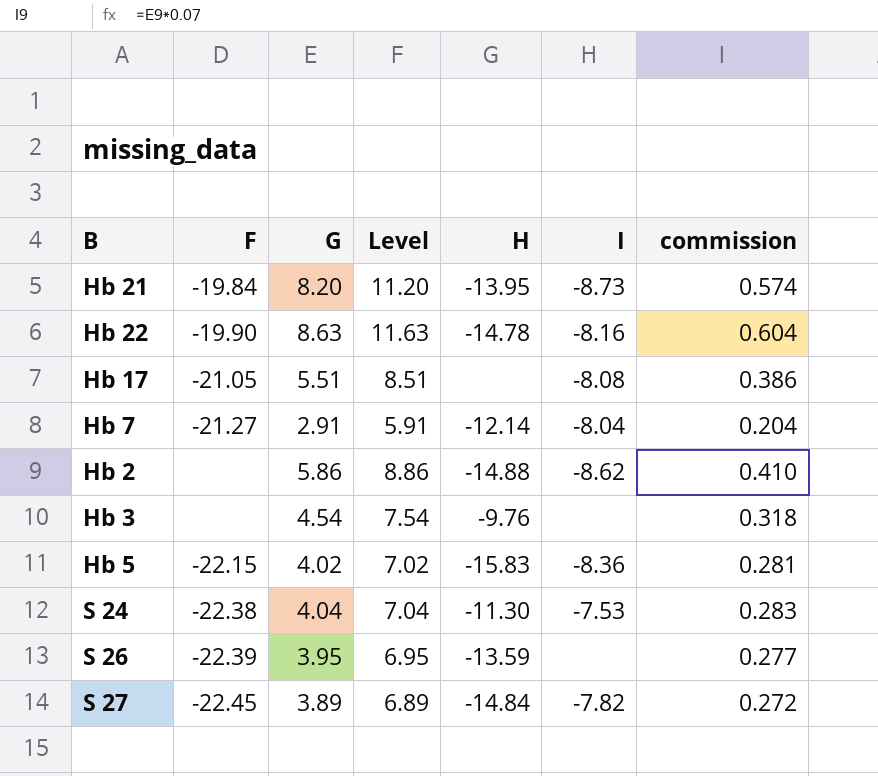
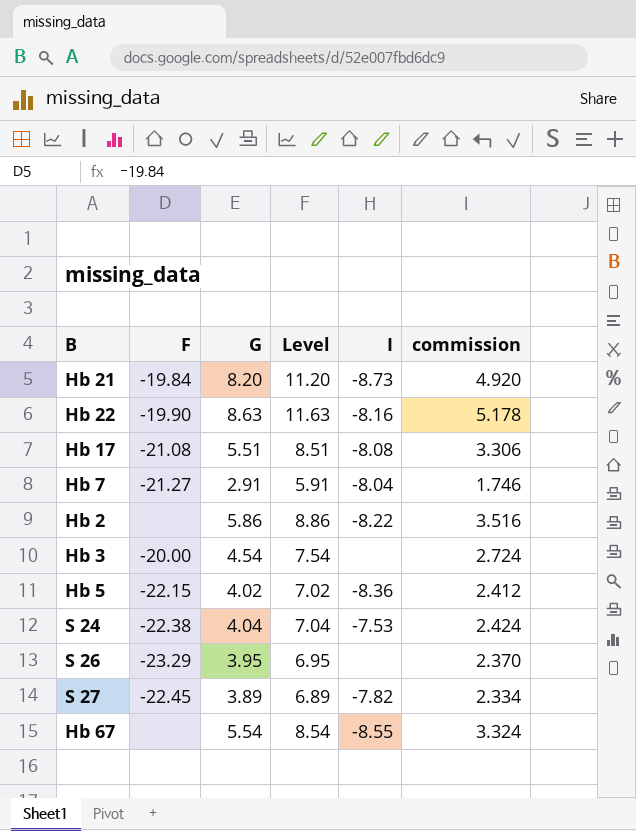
column H | position: 5 -> none
column commission | formula: [G] * 0.07 -> [G] * 0.6
Hb 17 | F: -21.05 -> -21.08
Hb 2 | I: -8.62 -> -8.22
Hb 3 | F: none -> -20.00
S 26 | F: -22.39 -> -23.29
row Hb 67: none -> none | 5.54 | 8.54 | -8.55 | 3.324

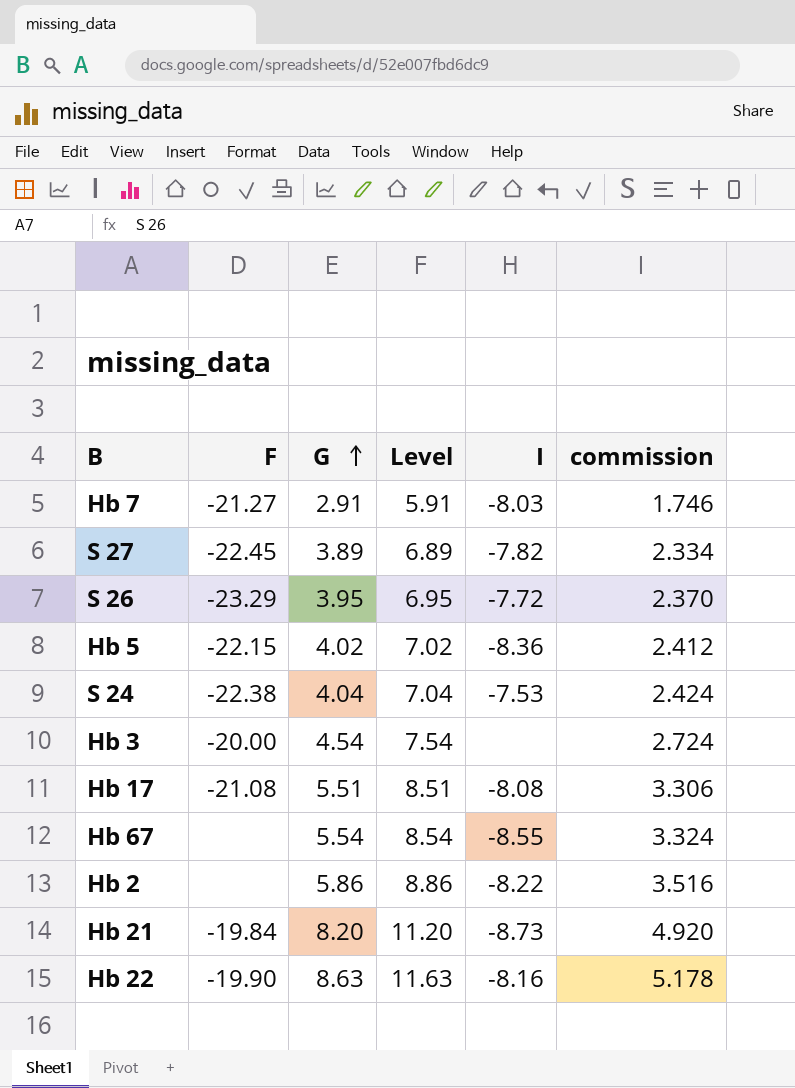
row order: none -> G ascending
Hb 7 | I: -8.04 -> -8.03
S 26 | I: none -> -7.72

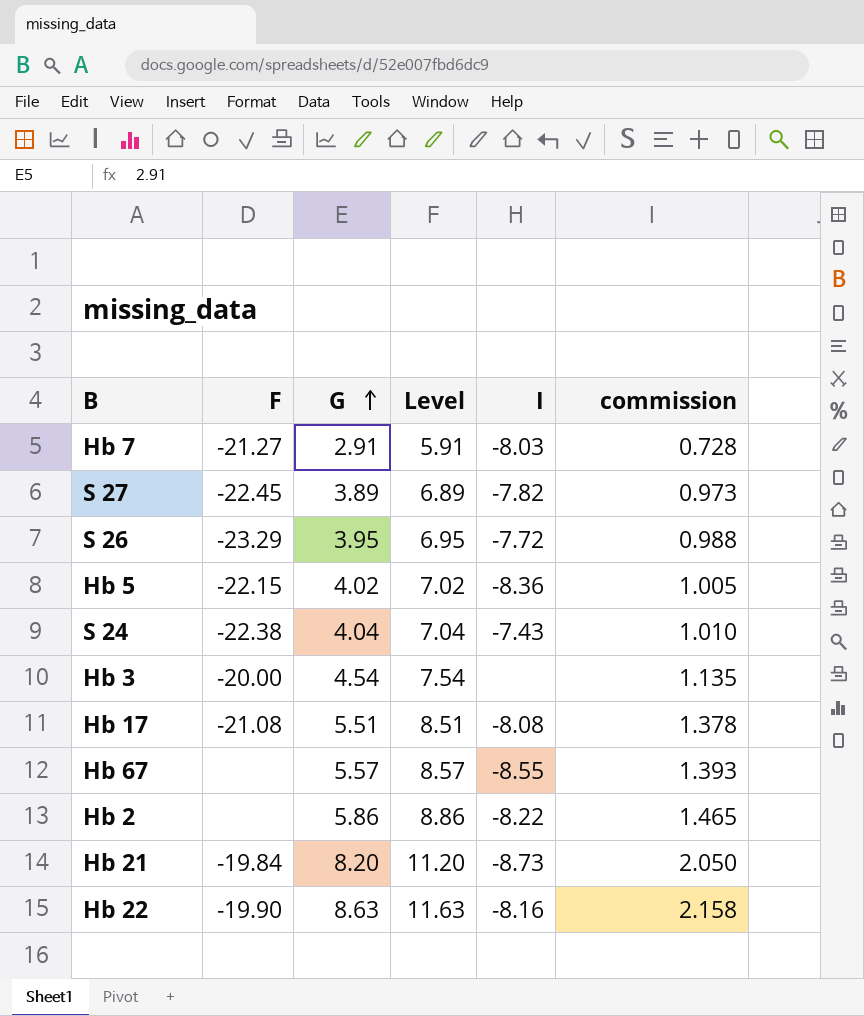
column commission | formula: [G] * 0.6 -> [G] * 0.25
S 24 | I: -7.53 -> -7.43
Hb 67 | G: 5.54 -> 5.57
Hb 67 | Level: 8.54 -> 8.57

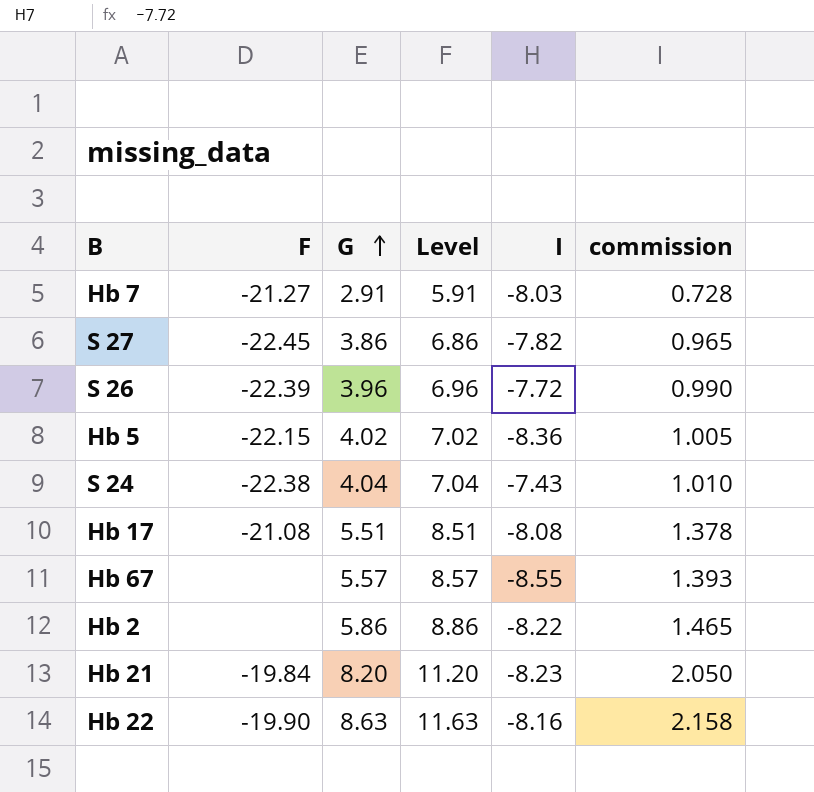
row Hb 3: -20.00 | 4.54 | 7.54 | none | 1.135 -> none
S 27 | G: 3.89 -> 3.86
S 27 | Level: 6.89 -> 6.86
S 27 | commission: 0.973 -> 0.965
S 26 | F: -23.29 -> -22.39
S 26 | G: 3.95 -> 3.96
S 26 | Level: 6.95 -> 6.96
S 26 | commission: 0.988 -> 0.990
Hb 21 | I: -8.73 -> -8.23

